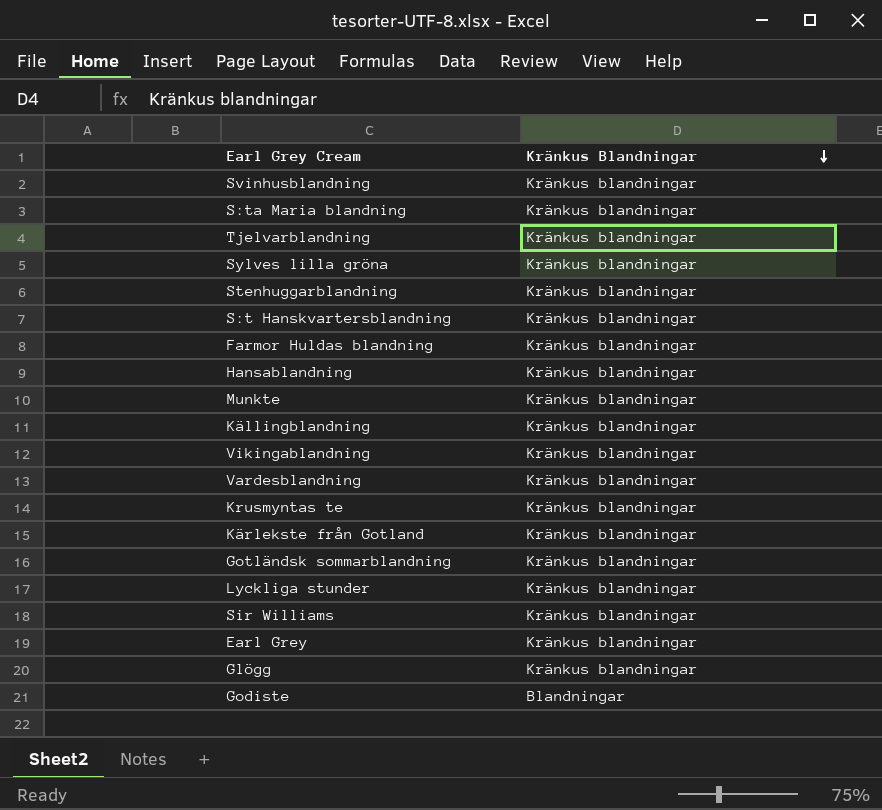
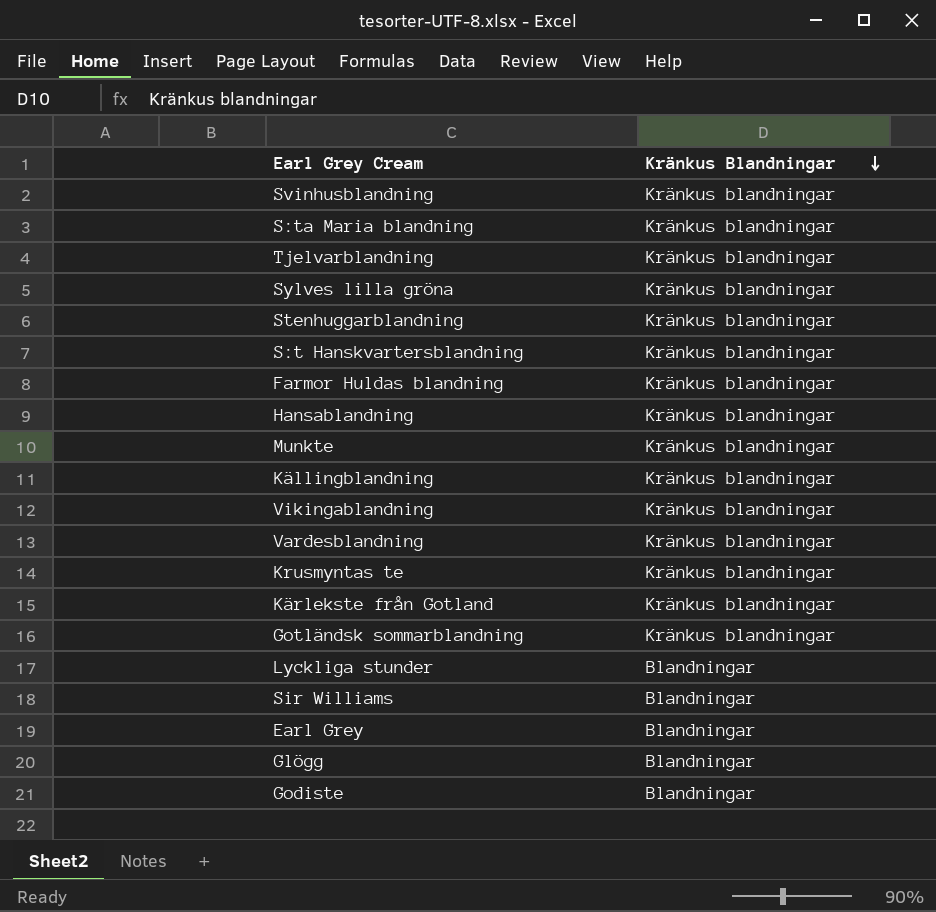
Lyckliga stunder | Kränkus Blandningar: Kränkus blandningar -> Blandningar
Sir Williams | Kränkus Blandningar: Kränkus blandningar -> Blandningar
Earl Grey | Kränkus Blandningar: Kränkus blandningar -> Blandningar
Glögg | Kränkus Blandningar: Kränkus blandningar -> Blandningar

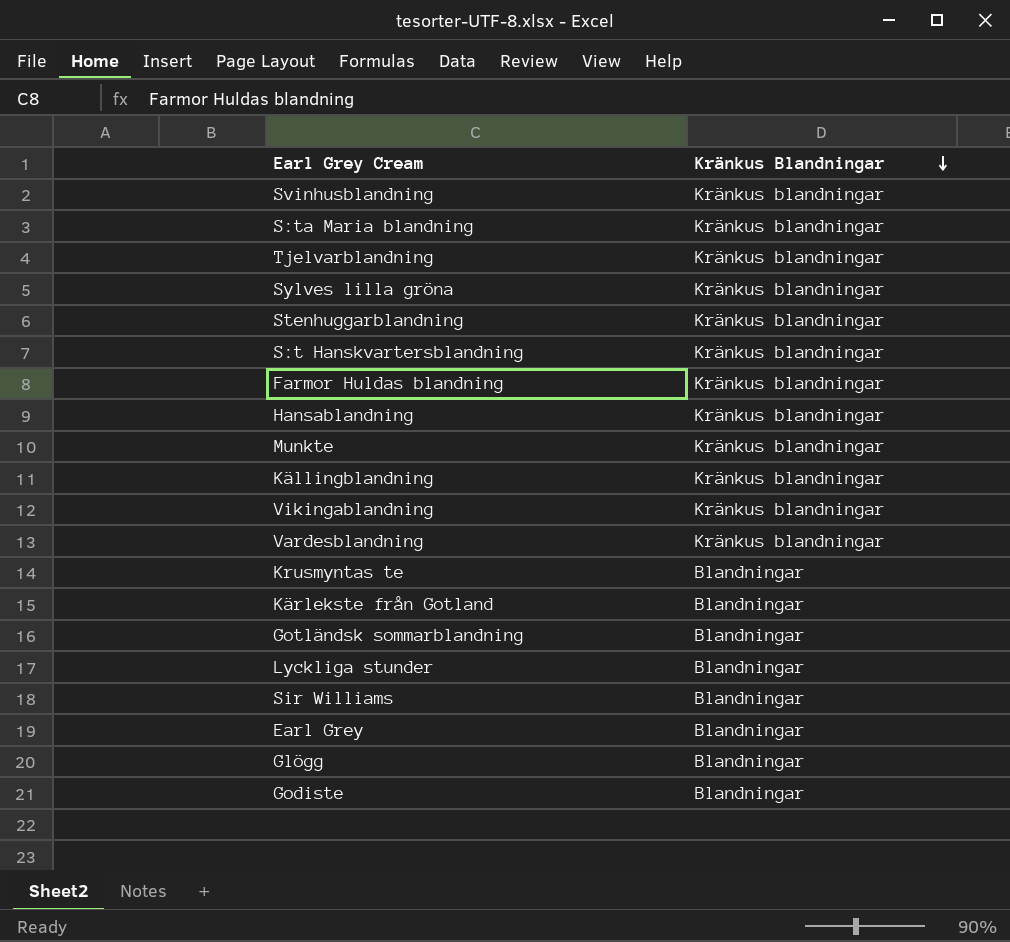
Krusmyntas te | Kränkus Blandningar: Kränkus blandningar -> Blandningar
Kärlekste från Gotland | Kränkus Blandningar: Kränkus blandningar -> Blandningar
Gotländsk sommarblandning | Kränkus Blandningar: Kränkus blandningar -> Blandningar

